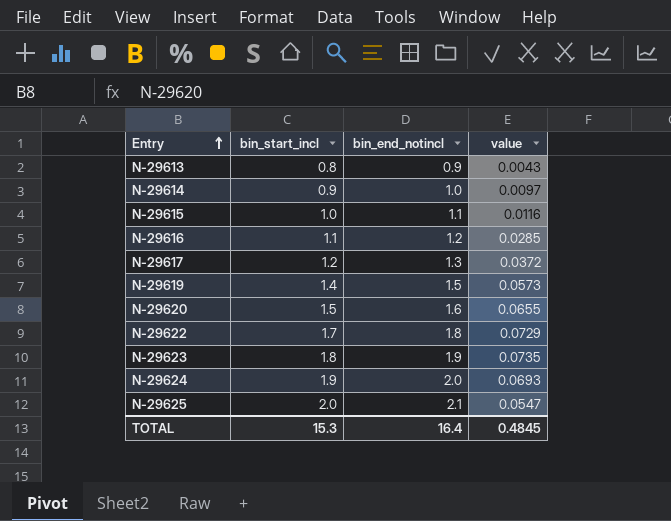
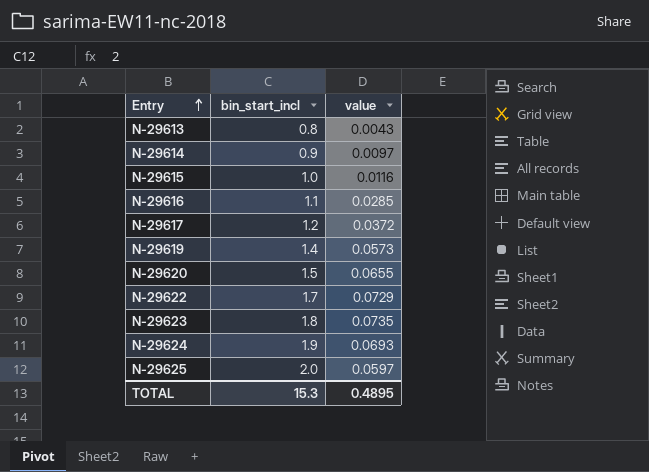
column bin_end_notincl | position: 3 -> none
N-29625 | value: 0.0547 -> 0.0597
TOTAL | value: 0.4845 -> 0.4895

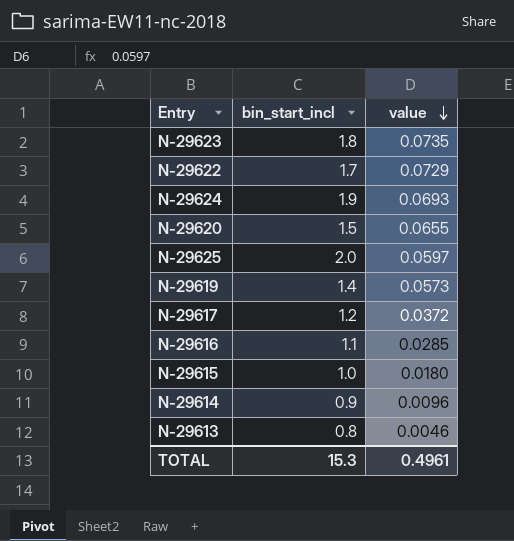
row order: Entry ascending -> value descending
N-29615 | value: 0.0116 -> 0.0180
N-29614 | value: 0.0097 -> 0.0096
N-29613 | value: 0.0043 -> 0.0046
TOTAL | value: 0.4895 -> 0.4961

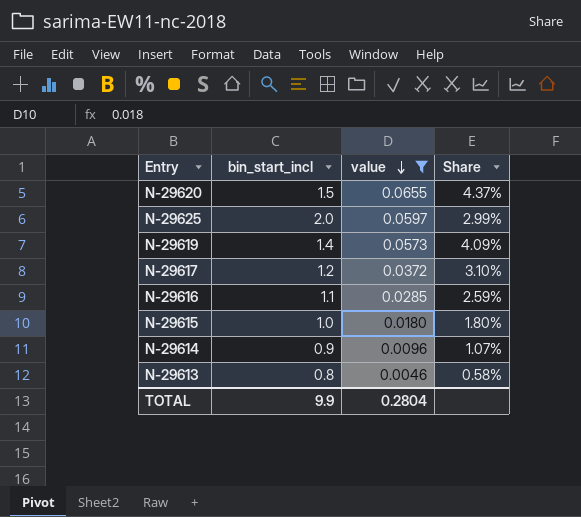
filter: none -> value <= 0.0655
column Share | formula: none -> [value] / [bin_start_incl]
TOTAL | bin_start_incl: 15.3 -> 9.9
TOTAL | value: 0.4961 -> 0.2804

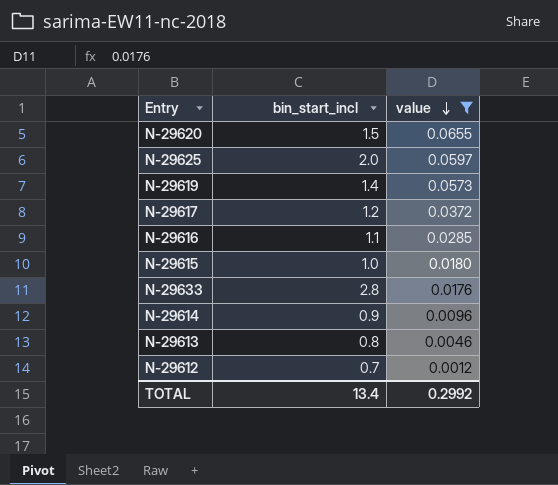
column Share | formula: [value] / [bin_start_incl] -> none
row N-29633: none -> 2.8 | 0.0176
row N-29612: none -> 0.7 | 0.0012
TOTAL | bin_start_incl: 9.9 -> 13.4
TOTAL | value: 0.2804 -> 0.2992

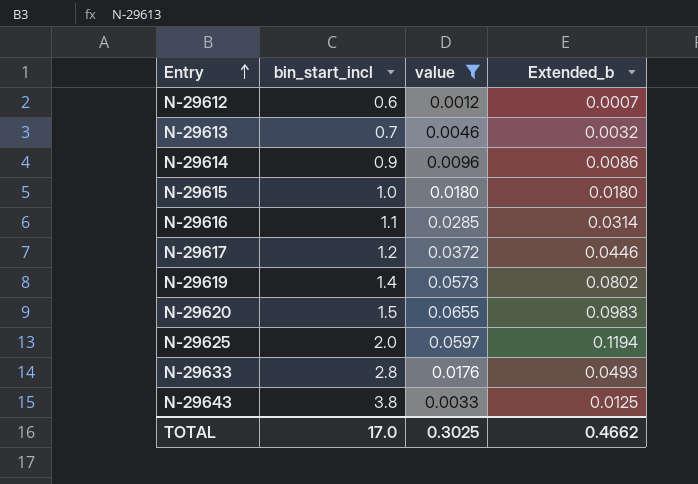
row order: value descending -> Entry ascending
column Extended_b | formula: none -> [bin_start_incl] * [value]
N-29612 | bin_start_incl: 0.7 -> 0.6
N-29613 | bin_start_incl: 0.8 -> 0.7
row N-29643: none -> 3.8 | 0.0033 | 0.0125
TOTAL | bin_start_incl: 13.4 -> 17.0
TOTAL | value: 0.2992 -> 0.3025

